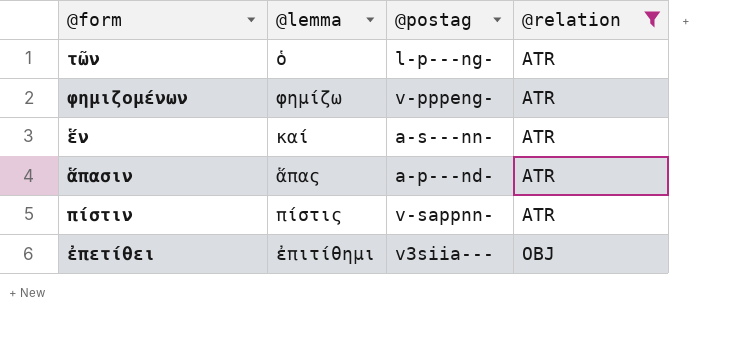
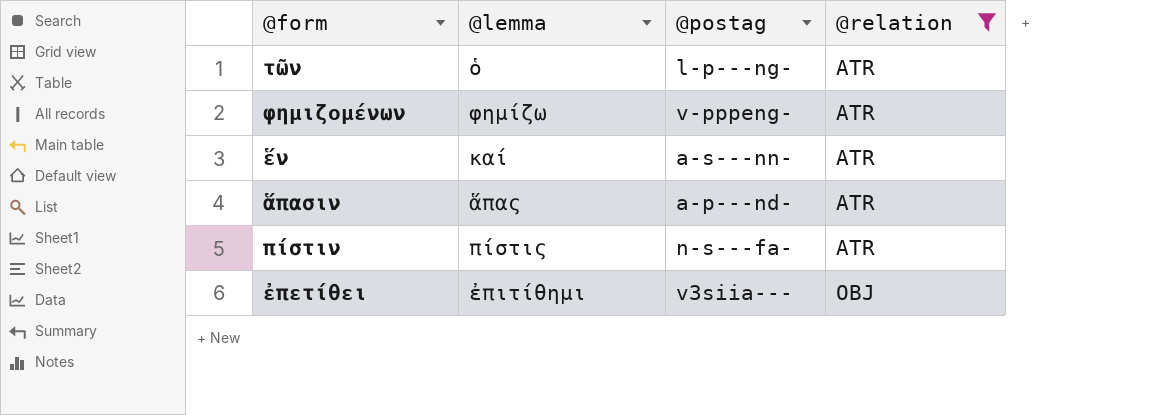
πίστιν | @postag: v-sappnn- -> n-s---fa-

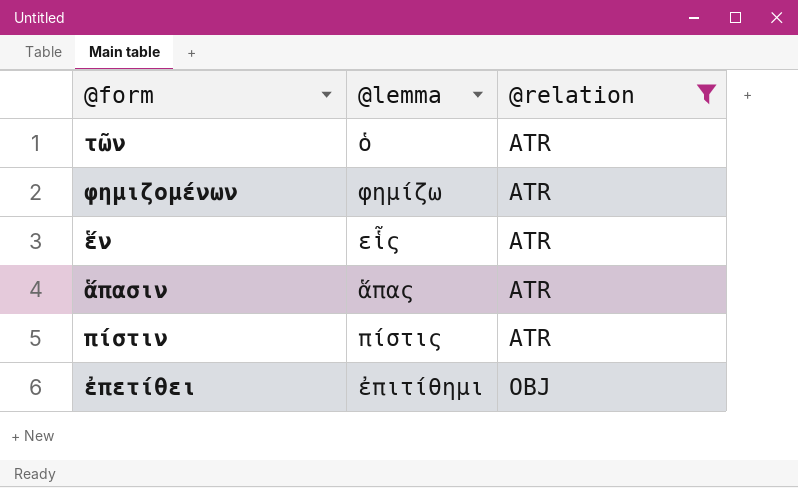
column @postag | position: 3 -> none
ἕν | @lemma: καί -> εἷς

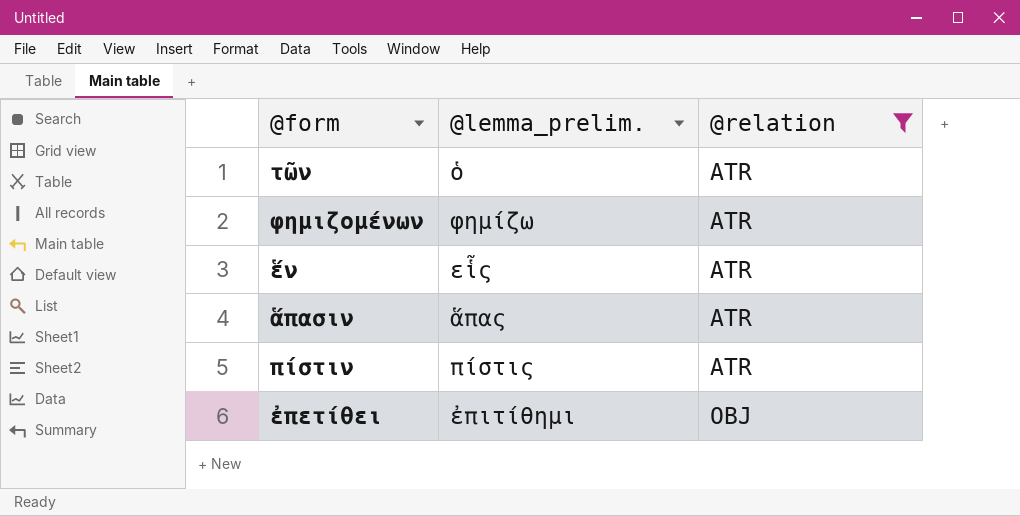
column name: @lemma -> @lemma_prelim.

